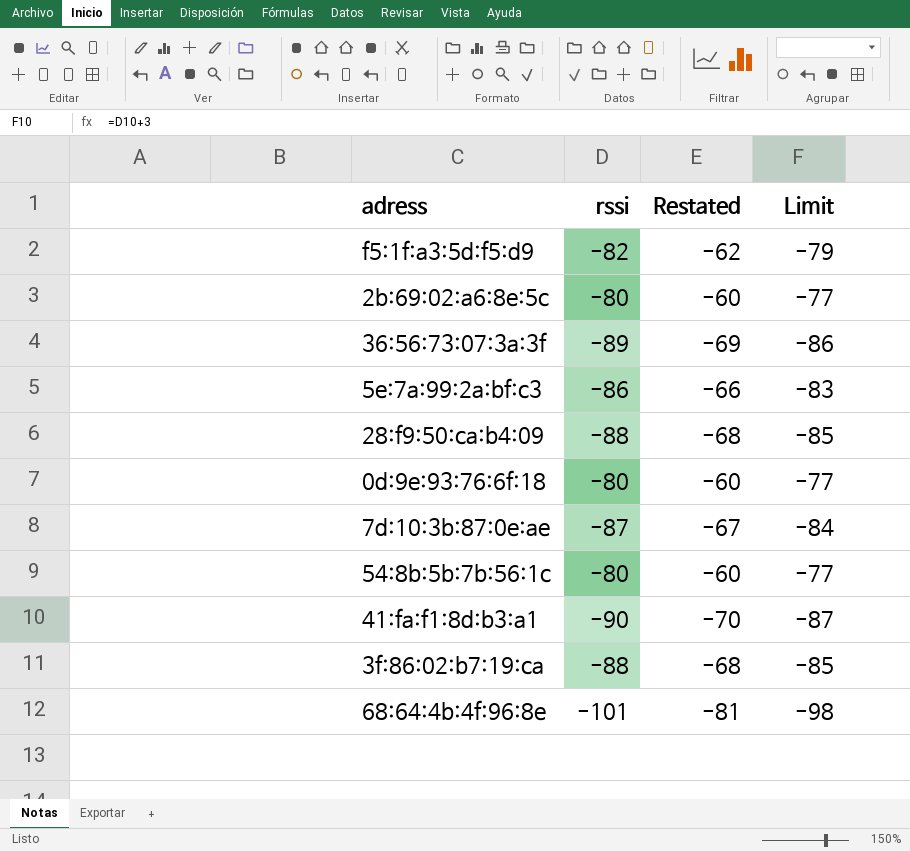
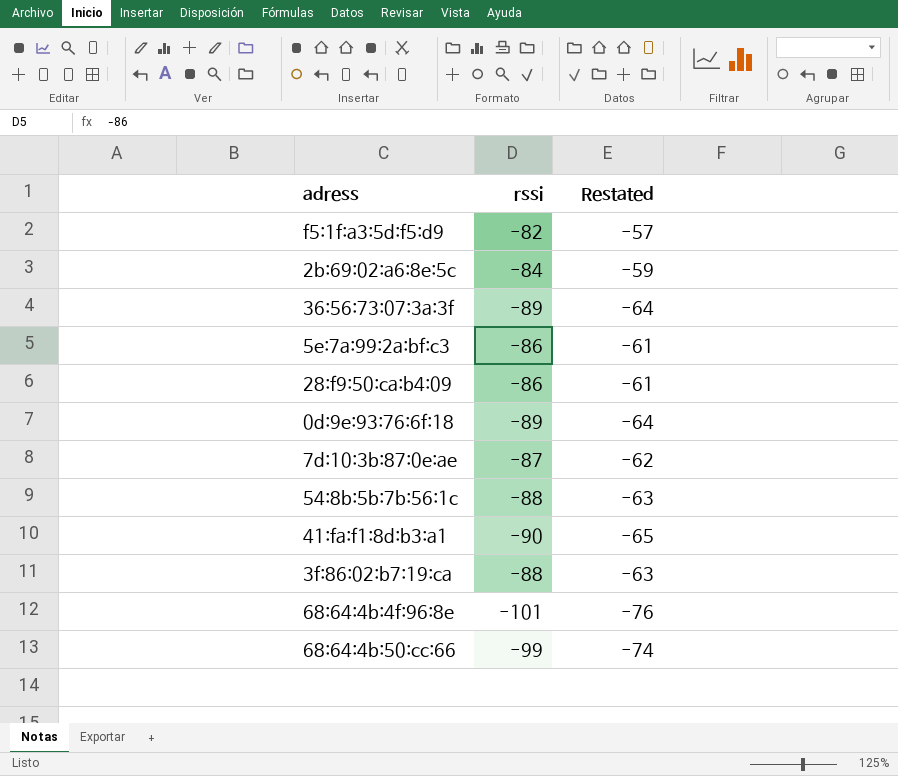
column Limit | formula: [rssi] + 3 -> none
column Restated | formula: [rssi] + 20 -> [rssi] + 25
2b:69:02:a6:8e:5c | rssi: -80 -> -84
28:f9:50:ca:b4:09 | rssi: -88 -> -86
0d:9e:93:76:6f:18 | rssi: -80 -> -89
54:8b:5b:7b:56:1c | rssi: -80 -> -88
row 68:64:4b:50:cc:66: none -> -99 | -74

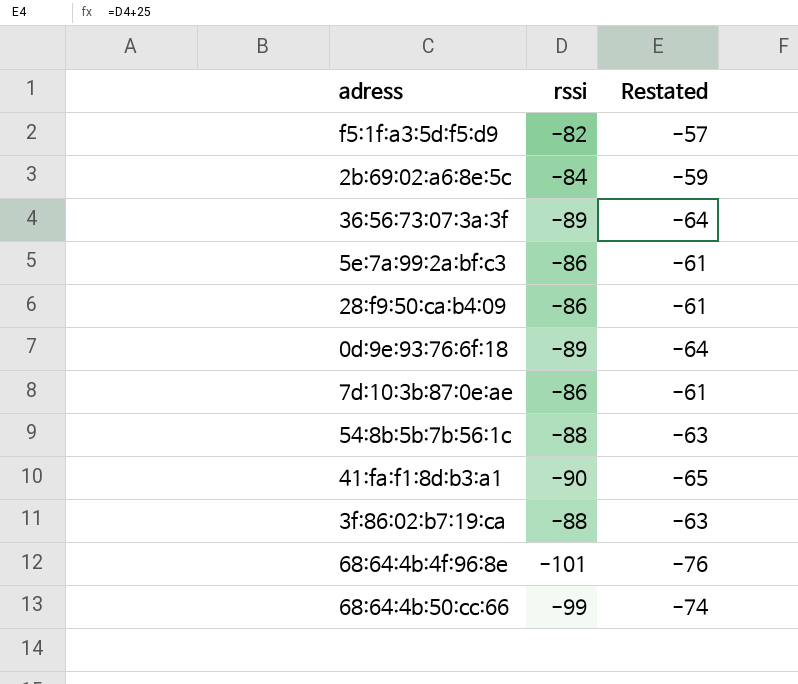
7d:10:3b:87:0e:ae | rssi: -87 -> -86
7d:10:3b:87:0e:ae | Restated: -62 -> -61

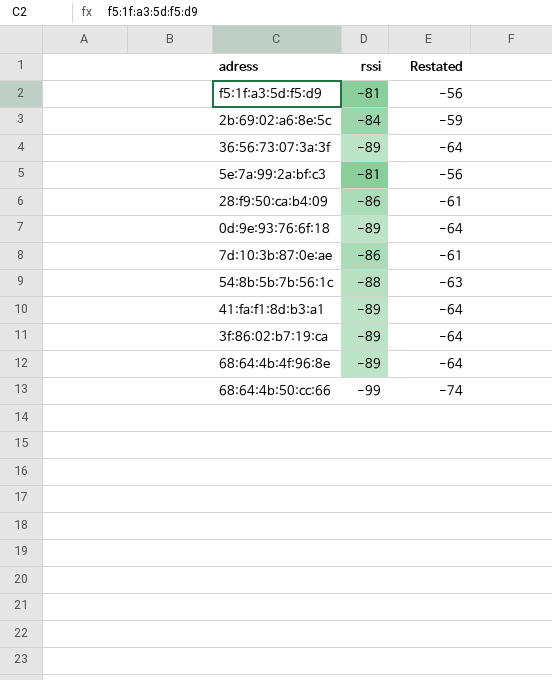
f5:1f:a3:5d:f5:d9 | rssi: -82 -> -81
f5:1f:a3:5d:f5:d9 | Restated: -57 -> -56
5e:7a:99:2a:bf:c3 | rssi: -86 -> -81
5e:7a:99:2a:bf:c3 | Restated: -61 -> -56
41:fa:f1:8d:b3:a1 | rssi: -90 -> -89
41:fa:f1:8d:b3:a1 | Restated: -65 -> -64
3f:86:02:b7:19:ca | rssi: -88 -> -89
3f:86:02:b7:19:ca | Restated: -63 -> -64
68:64:4b:4f:96:8e | rssi: -101 -> -89
68:64:4b:4f:96:8e | Restated: -76 -> -64

